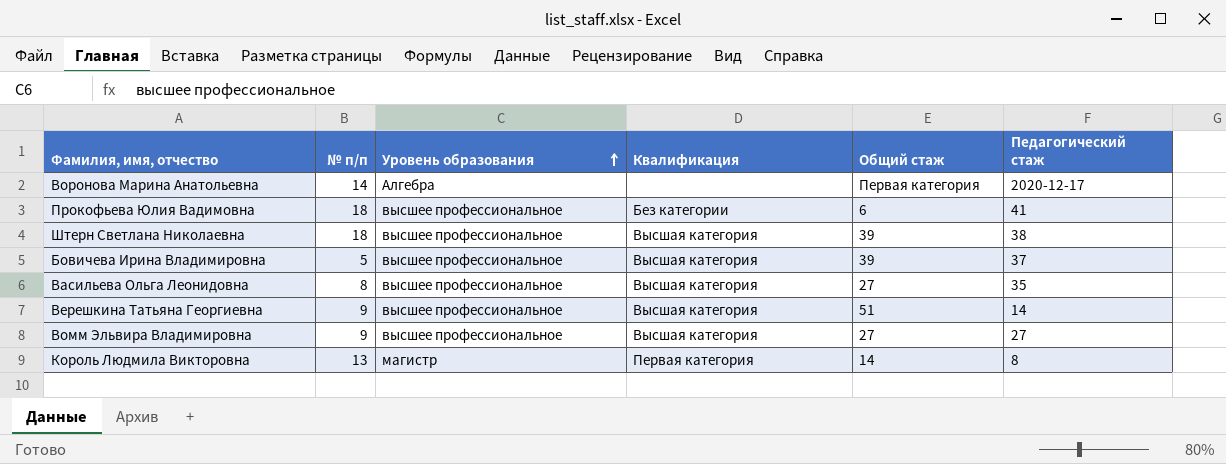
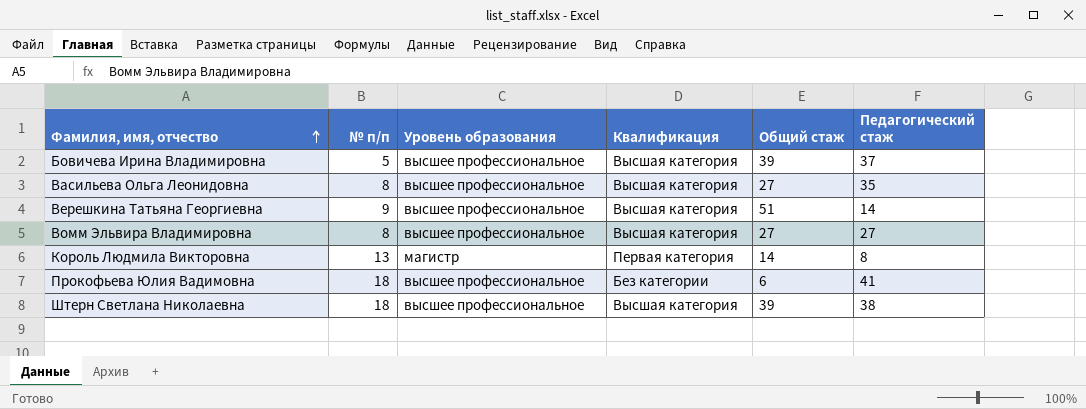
row order: Уровень образования ascending -> Фамилия, имя, отчество ascending
row Воронова Марина Анатольевна: 14 | Алгебра | none | Первая категория | 2020-12-17 -> none
Вомм Эльвира Владимировна | № п/п: 9 -> 8

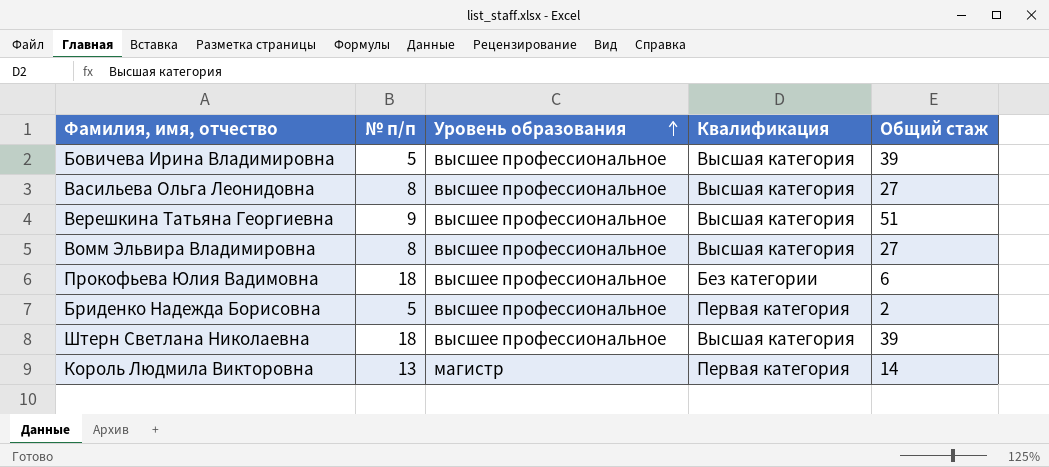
row order: Фамилия, имя, отчество ascending -> Уровень образования ascending
column Педагогический стаж | position: 6 -> none
row Бриденко Надежда Борисовна: none -> 5 | высшее профессиональное | Первая категория | 2

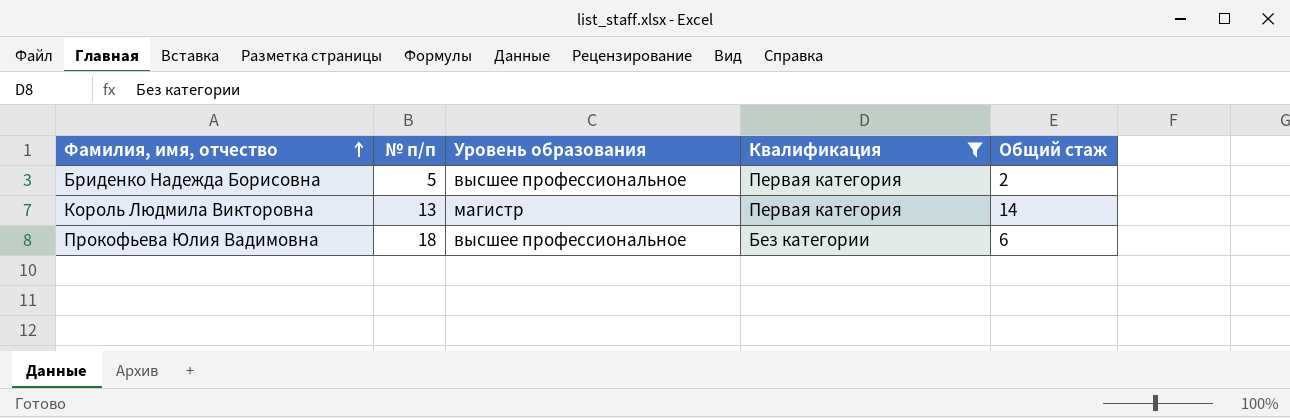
filter: none -> Квалификация != Высшая категория
row order: Уровень образования ascending -> Фамилия, имя, отчество ascending

